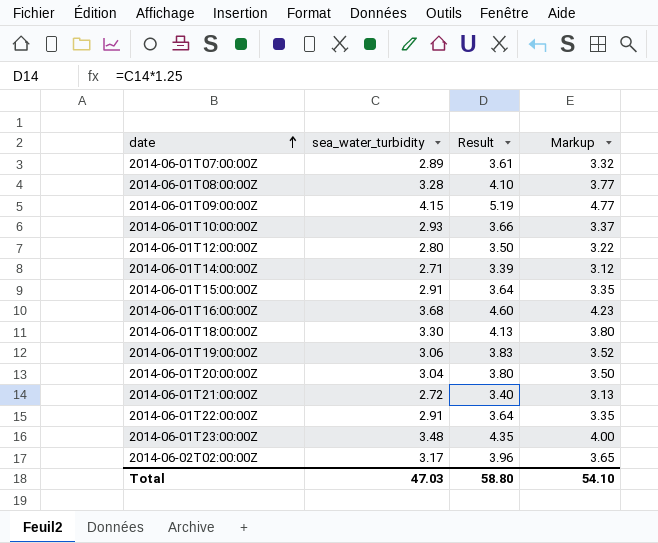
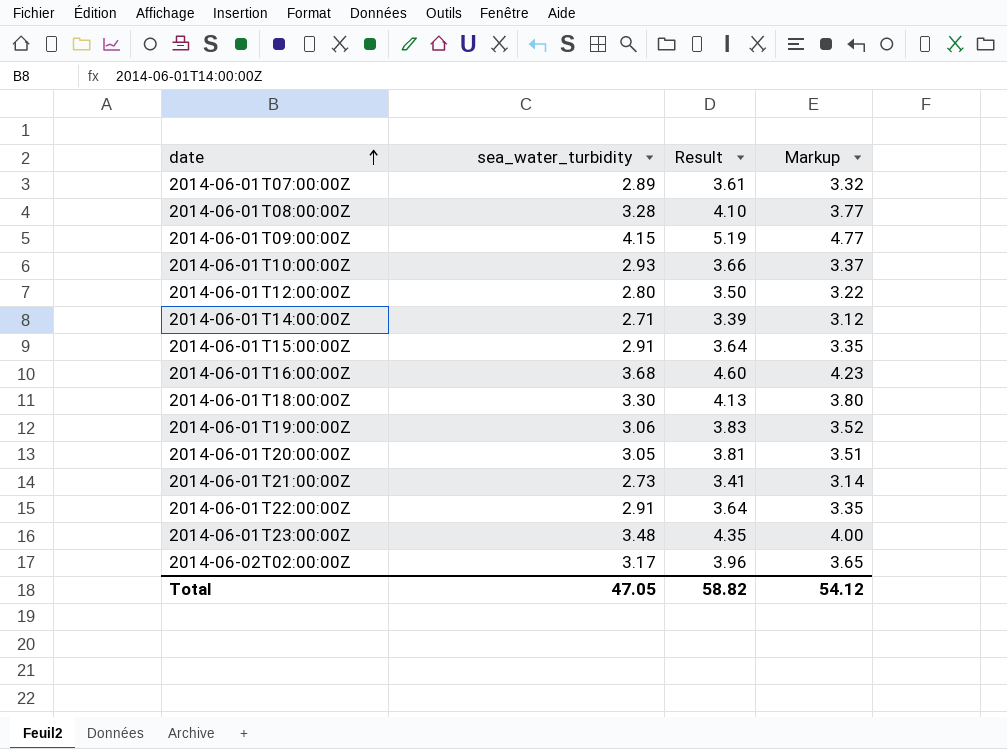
2014-06-01T20:00:00Z | sea_water_turbidity: 3.04 -> 3.05
2014-06-01T20:00:00Z | Result: 3.80 -> 3.81
2014-06-01T20:00:00Z | Markup: 3.50 -> 3.51
2014-06-01T21:00:00Z | sea_water_turbidity: 2.72 -> 2.73
2014-06-01T21:00:00Z | Result: 3.40 -> 3.41
2014-06-01T21:00:00Z | Markup: 3.13 -> 3.14
Total | sea_water_turbidity: 47.03 -> 47.05
Total | Result: 58.80 -> 58.82
Total | Markup: 54.10 -> 54.12

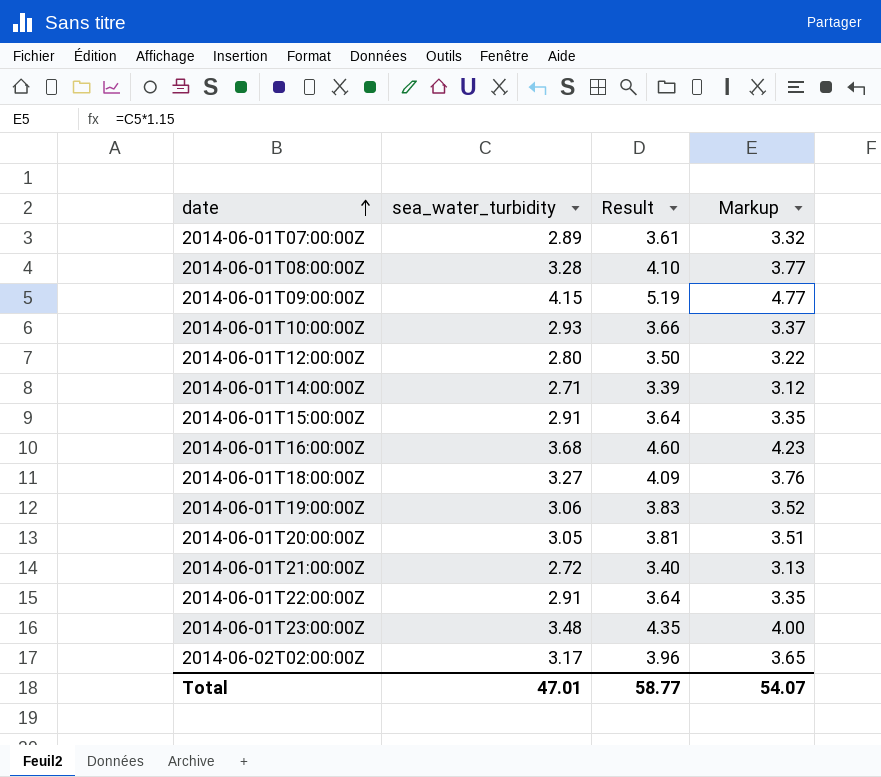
2014-06-01T18:00:00Z | sea_water_turbidity: 3.30 -> 3.27
2014-06-01T18:00:00Z | Result: 4.13 -> 4.09
2014-06-01T18:00:00Z | Markup: 3.80 -> 3.76
2014-06-01T21:00:00Z | sea_water_turbidity: 2.73 -> 2.72
2014-06-01T21:00:00Z | Result: 3.41 -> 3.40
2014-06-01T21:00:00Z | Markup: 3.14 -> 3.13
Total | sea_water_turbidity: 47.05 -> 47.01
Total | Result: 58.82 -> 58.77
Total | Markup: 54.12 -> 54.07

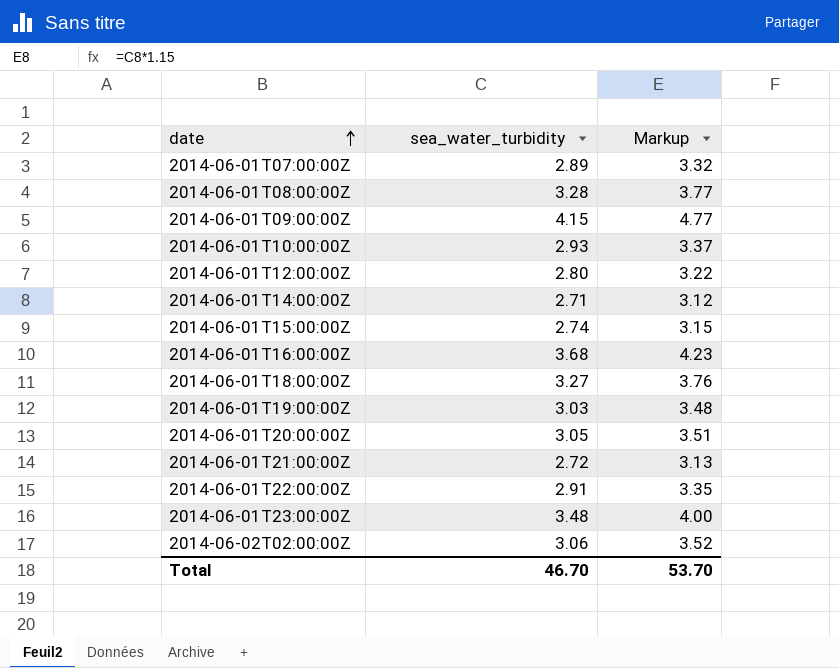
column Result | formula: [sea_water_turbidity] * 1.25 -> none
2014-06-01T15:00:00Z | sea_water_turbidity: 2.91 -> 2.74
2014-06-01T15:00:00Z | Markup: 3.35 -> 3.15
2014-06-01T19:00:00Z | sea_water_turbidity: 3.06 -> 3.03
2014-06-01T19:00:00Z | Markup: 3.52 -> 3.48
2014-06-02T02:00:00Z | sea_water_turbidity: 3.17 -> 3.06
2014-06-02T02:00:00Z | Markup: 3.65 -> 3.52
Total | sea_water_turbidity: 47.01 -> 46.70
Total | Markup: 54.07 -> 53.70

